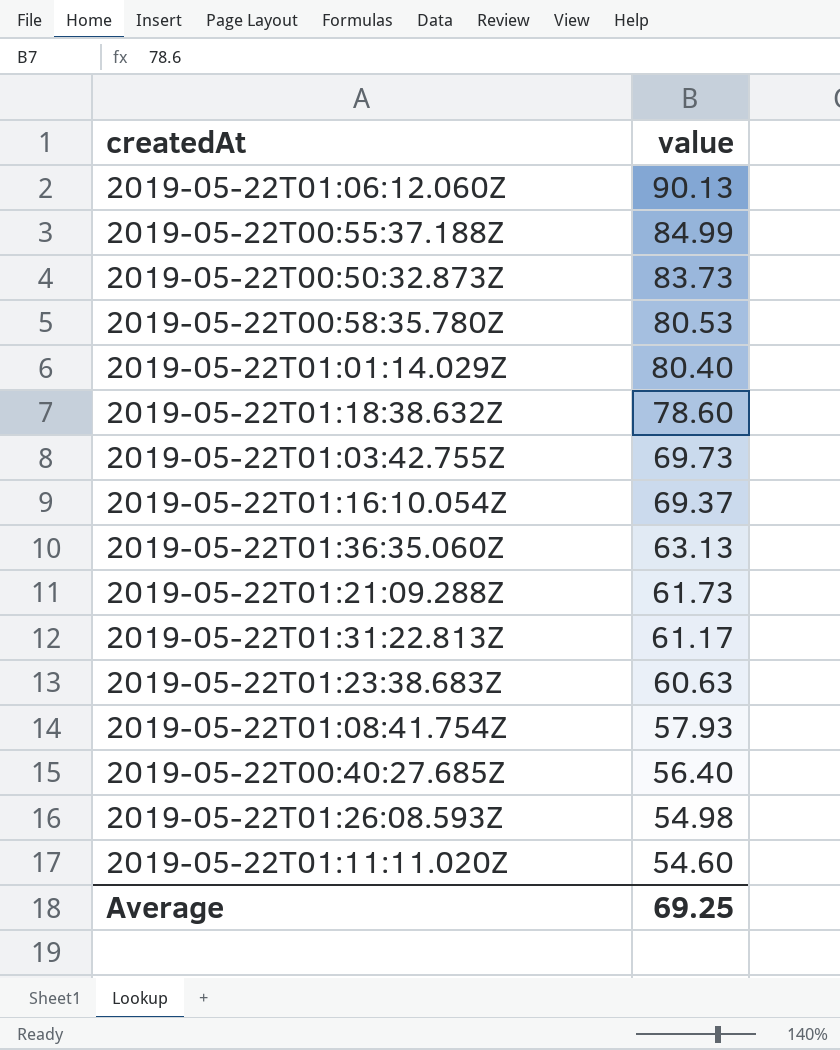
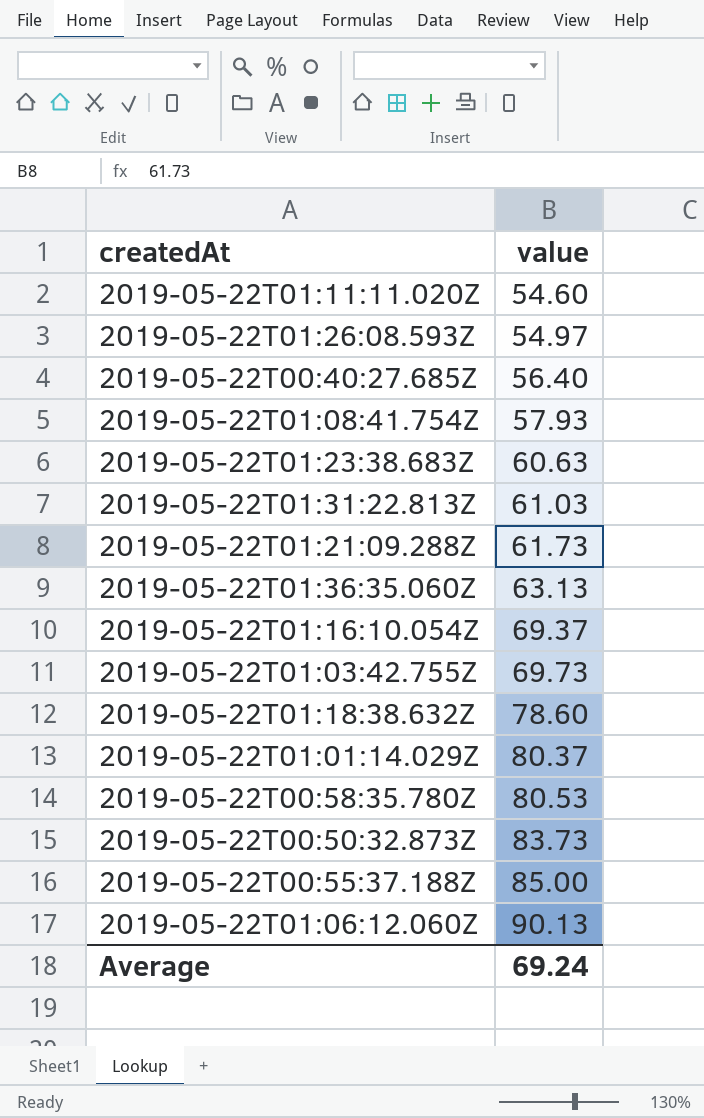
row order: value descending -> value ascending
2019-05-22T01:26:08.593Z | value: 54.98 -> 54.97
2019-05-22T01:31:22.813Z | value: 61.17 -> 61.03
2019-05-22T01:01:14.029Z | value: 80.40 -> 80.37
2019-05-22T00:55:37.188Z | value: 84.99 -> 85.00
Average | value: 69.25 -> 69.24

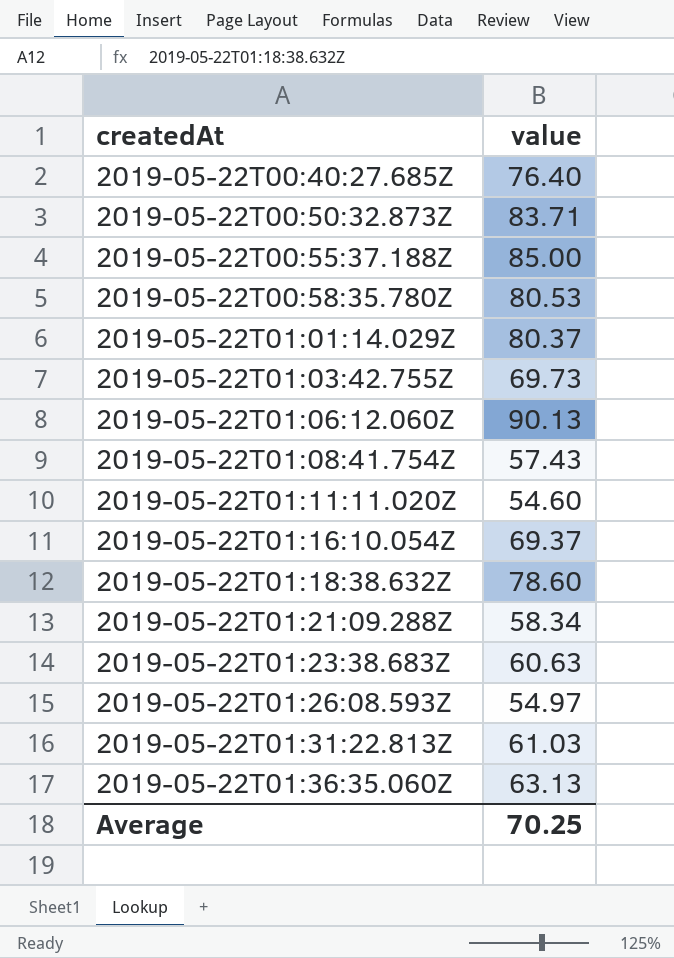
row order: value ascending -> createdAt ascending
2019-05-22T00:40:27.685Z | value: 56.40 -> 76.40
2019-05-22T00:50:32.873Z | value: 83.73 -> 83.71
2019-05-22T01:08:41.754Z | value: 57.93 -> 57.43
2019-05-22T01:21:09.288Z | value: 61.73 -> 58.34
Average | value: 69.24 -> 70.25

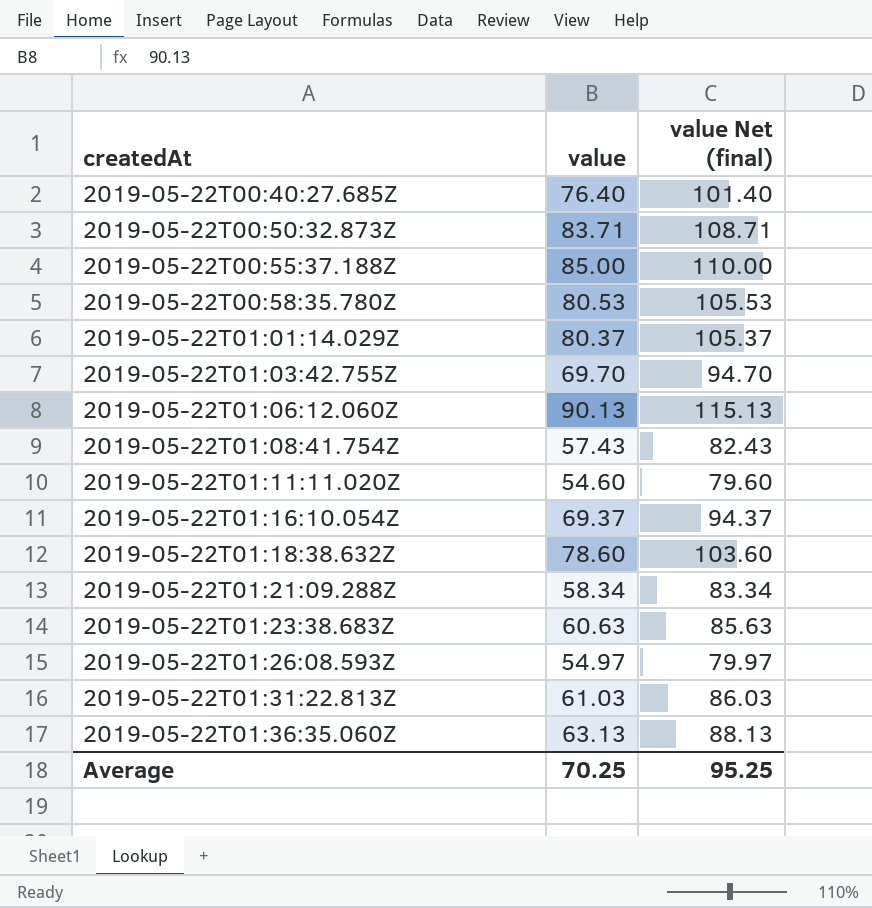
column value Net (final) | formula: none -> [value] + 25
2019-05-22T01:03:42.755Z | value: 69.73 -> 69.70

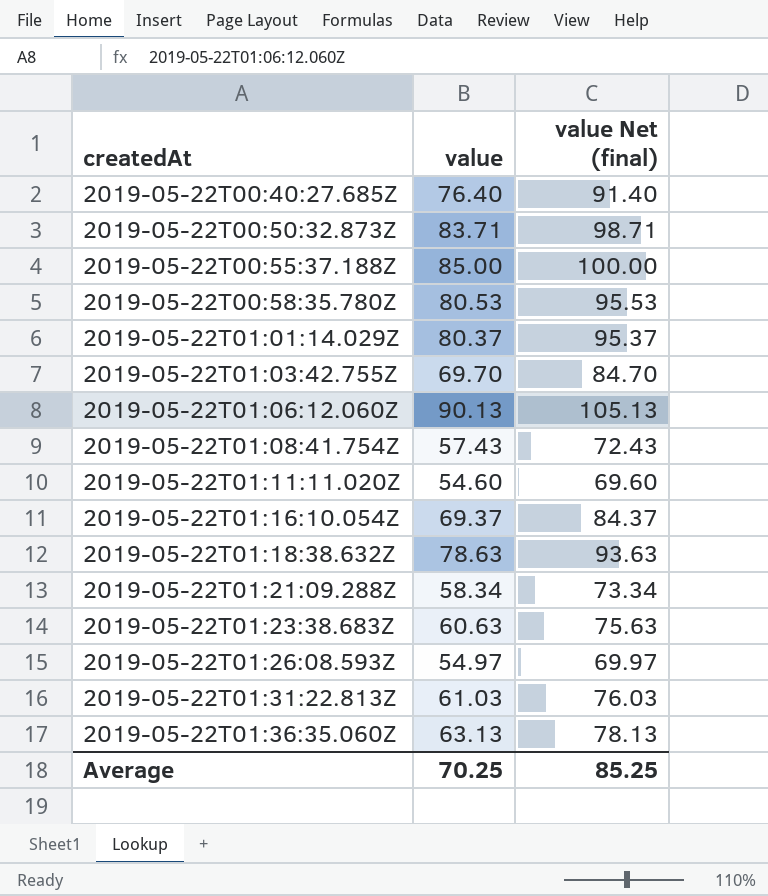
column value Net (final) | formula: [value] + 25 -> [value] + 15
2019-05-22T01:18:38.632Z | value: 78.60 -> 78.63
Average | value Net (final): 95.25 -> 85.25

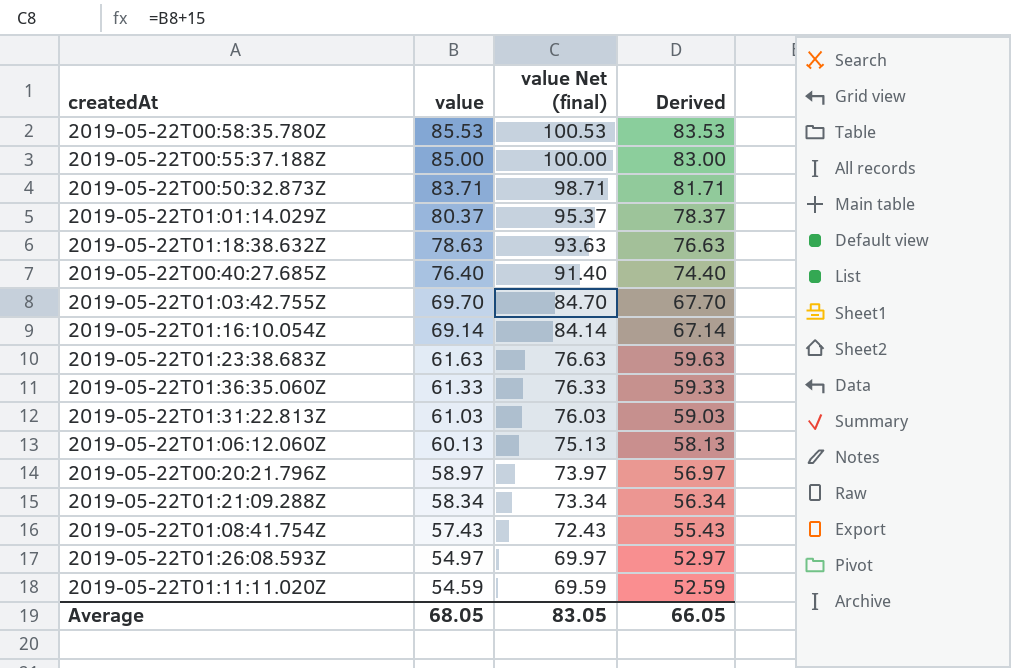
row order: createdAt ascending -> value descending
column Derived | formula: none -> [value] - 2
2019-05-22T00:58:35.780Z | value: 80.53 -> 85.53
2019-05-22T00:58:35.780Z | value Net (final): 95.53 -> 100.53
2019-05-22T01:16:10.054Z | value: 69.37 -> 69.14
2019-05-22T01:16:10.054Z | value Net (final): 84.37 -> 84.14
2019-05-22T01:23:38.683Z | value: 60.63 -> 61.63
2019-05-22T01:23:38.683Z | value Net (final): 75.63 -> 76.63
2019-05-22T01:36:35.060Z | value: 63.13 -> 61.33
2019-05-22T01:36:35.060Z | value Net (final): 78.13 -> 76.33
2019-05-22T01:06:12.060Z | value: 90.13 -> 60.13
2019-05-22T01:06:12.060Z | value Net (final): 105.13 -> 75.13
row 2019-05-22T00:20:21.796Z: none -> 58.97 | 73.97 | 56.97
2019-05-22T01:11:11.020Z | value: 54.60 -> 54.59
2019-05-22T01:11:11.020Z | value Net (final): 69.60 -> 69.59
Average | value: 70.25 -> 68.05
Average | value Net (final): 85.25 -> 83.05

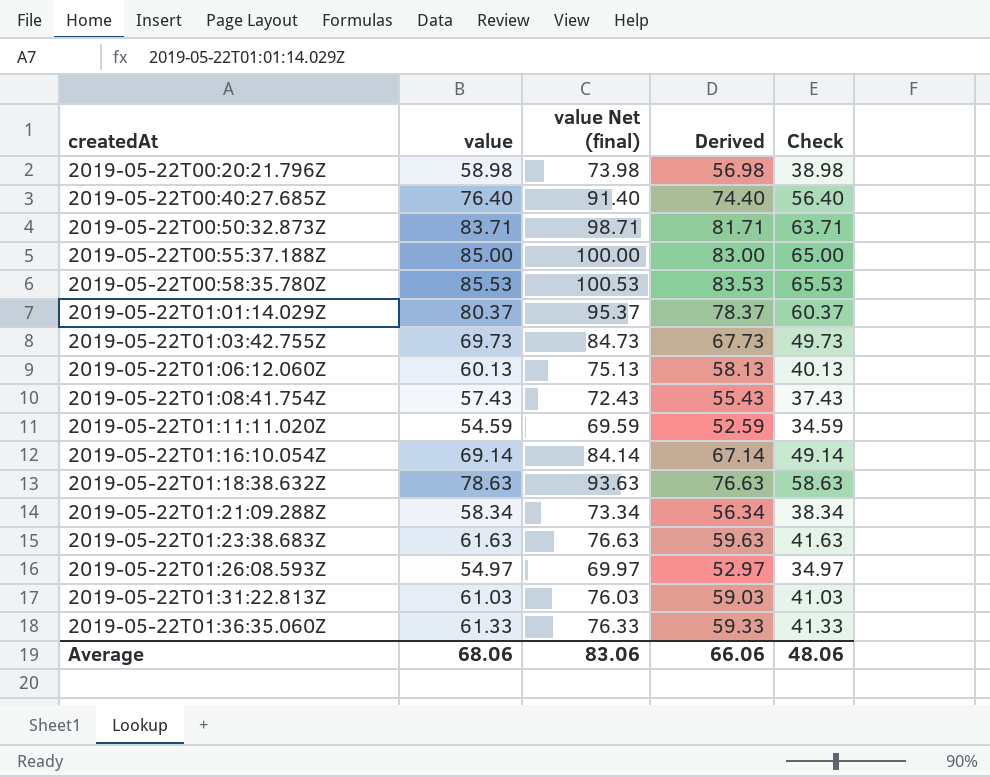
row order: value descending -> createdAt ascending
column Check | formula: none -> [value] - 20
2019-05-22T00:20:21.796Z | value: 58.97 -> 58.98
2019-05-22T00:20:21.796Z | value Net (final): 73.97 -> 73.98
2019-05-22T00:20:21.796Z | Derived: 56.97 -> 56.98
2019-05-22T01:03:42.755Z | value: 69.70 -> 69.73
2019-05-22T01:03:42.755Z | value Net (final): 84.70 -> 84.73
2019-05-22T01:03:42.755Z | Derived: 67.70 -> 67.73
Average | value: 68.05 -> 68.06
Average | value Net (final): 83.05 -> 83.06
Average | Derived: 66.05 -> 66.06

